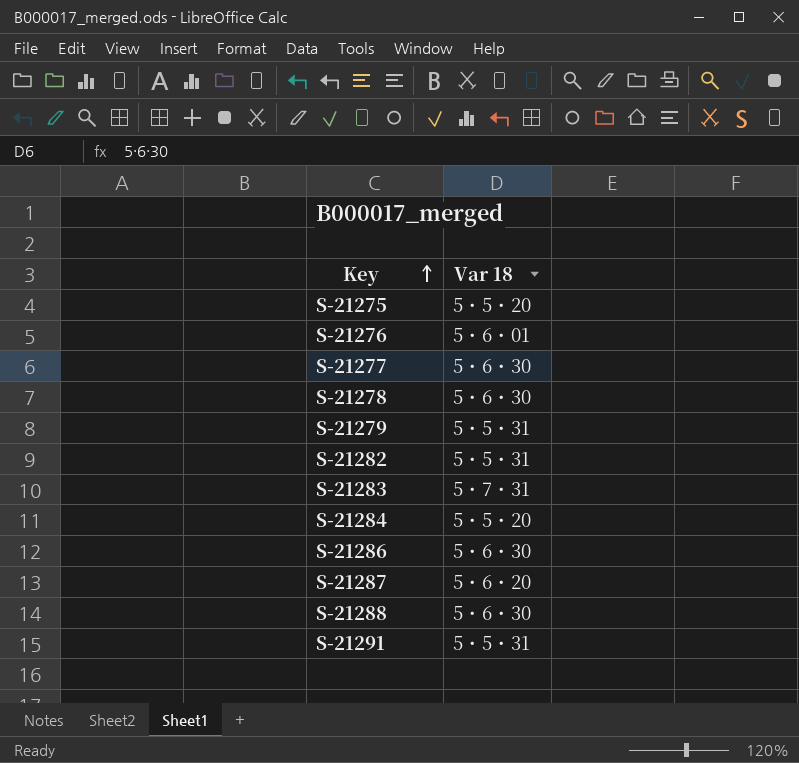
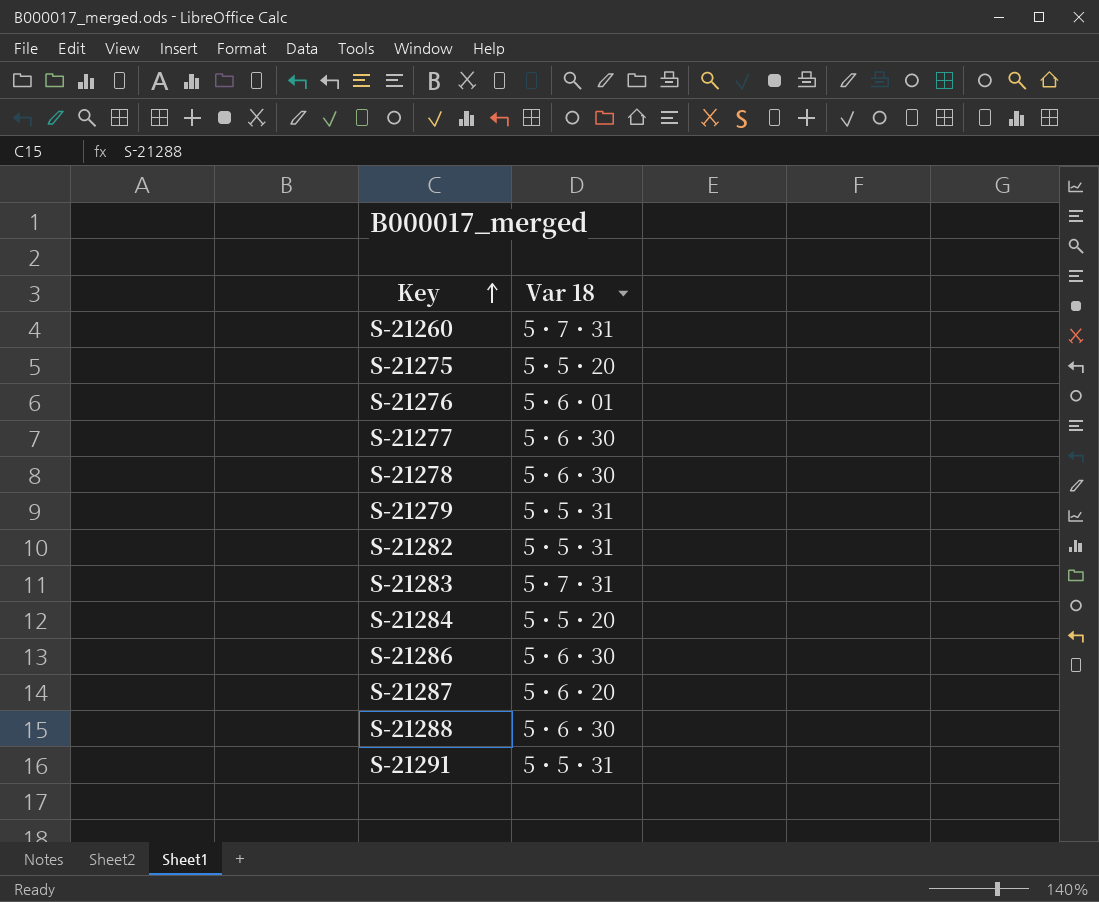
row S-21260: none -> 5・7・31

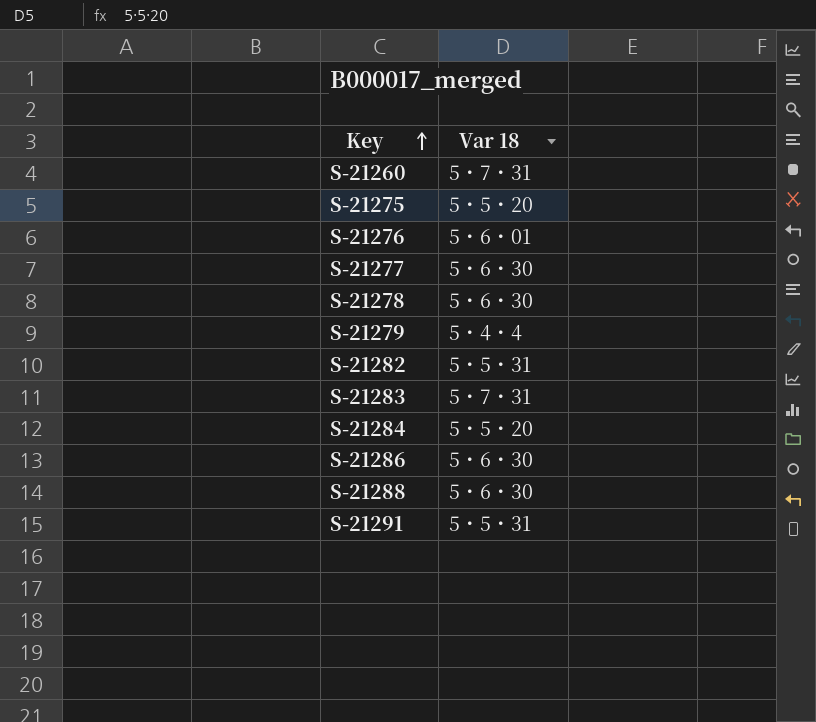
row S-21287: 5・6・20 -> none
S-21279 | Var 18: 5・5・31 -> 5・4・4

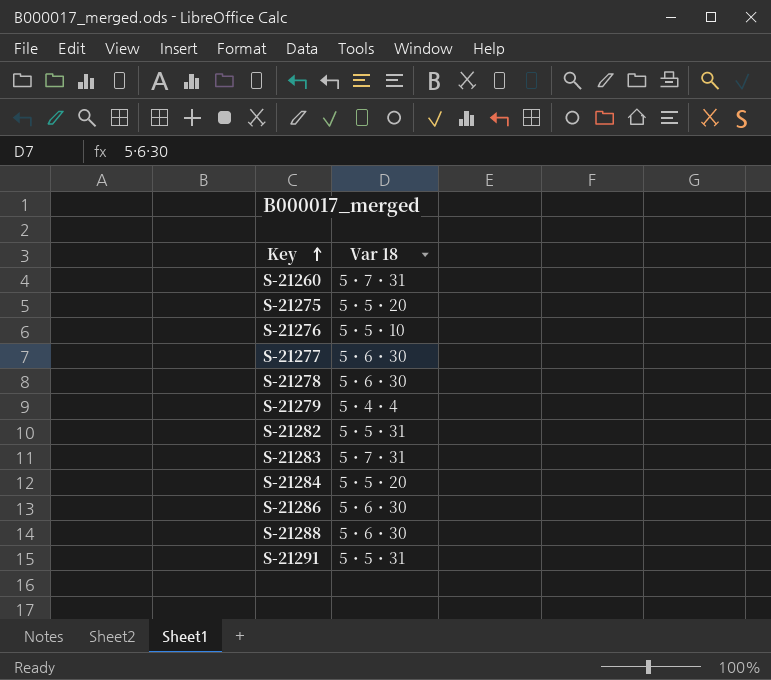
S-21276 | Var 18: 5・6・01 -> 5・5・10

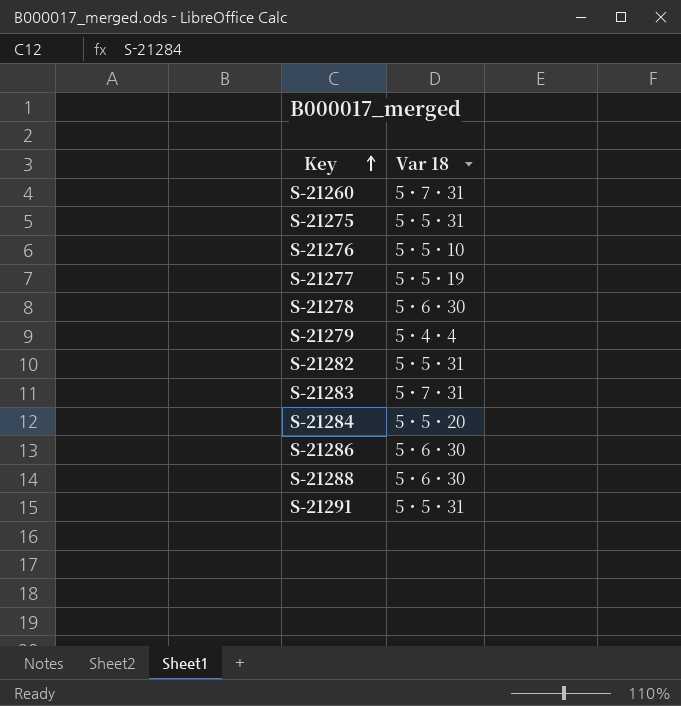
S-21275 | Var 18: 5・5・20 -> 5・5・31
S-21277 | Var 18: 5・6・30 -> 5・5・19

